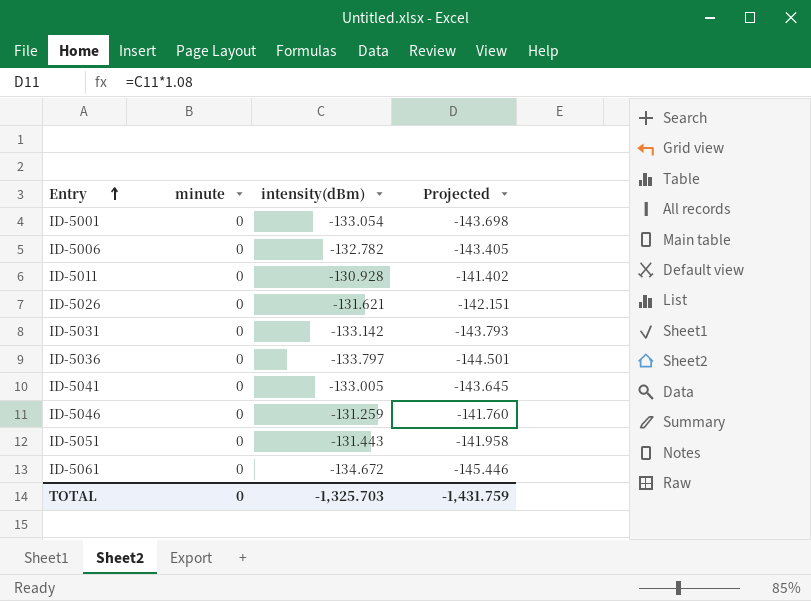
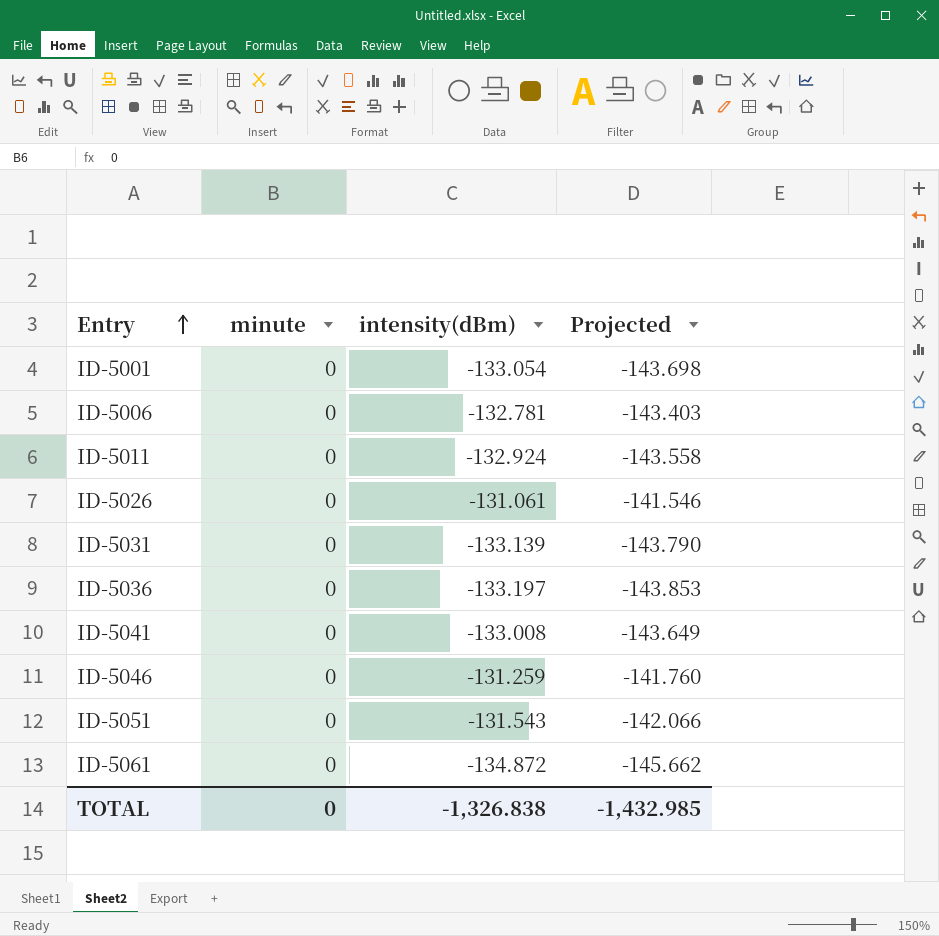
ID-5006 | intensity(dBm): -132.782 -> -132.781
ID-5006 | Projected: -143.405 -> -143.403
ID-5011 | intensity(dBm): -130.928 -> -132.924
ID-5011 | Projected: -141.402 -> -143.558
ID-5026 | intensity(dBm): -131.621 -> -131.061
ID-5026 | Projected: -142.151 -> -141.546
ID-5031 | intensity(dBm): -133.142 -> -133.139
ID-5031 | Projected: -143.793 -> -143.790
ID-5036 | intensity(dBm): -133.797 -> -133.197
ID-5036 | Projected: -144.501 -> -143.853
ID-5041 | intensity(dBm): -133.005 -> -133.008
ID-5041 | Projected: -143.645 -> -143.649
ID-5051 | intensity(dBm): -131.443 -> -131.543
ID-5051 | Projected: -141.958 -> -142.066
ID-5061 | intensity(dBm): -134.672 -> -134.872
ID-5061 | Projected: -145.446 -> -145.662
TOTAL | intensity(dBm): -1,325.703 -> -1,326.838
TOTAL | Projected: -1,431.759 -> -1,432.985

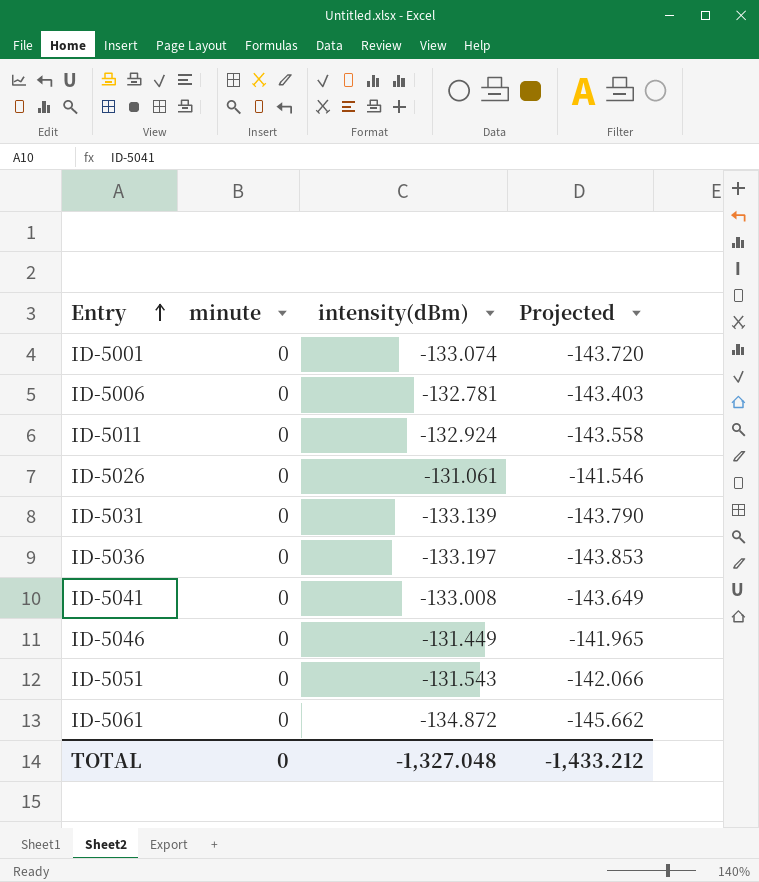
ID-5001 | intensity(dBm): -133.054 -> -133.074
ID-5001 | Projected: -143.698 -> -143.720
ID-5046 | intensity(dBm): -131.259 -> -131.449
ID-5046 | Projected: -141.760 -> -141.965
TOTAL | intensity(dBm): -1,326.838 -> -1,327.048
TOTAL | Projected: -1,432.985 -> -1,433.212

